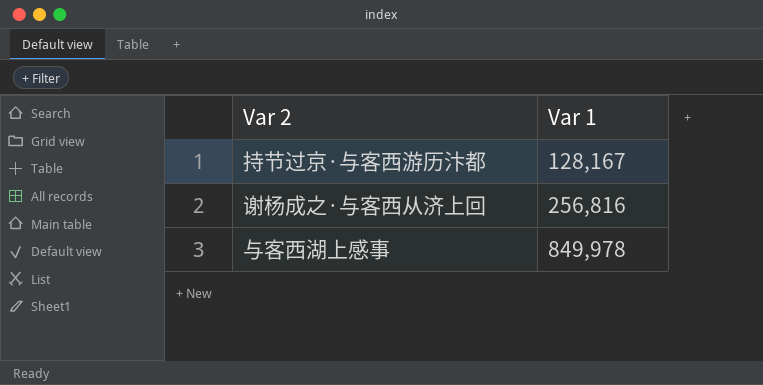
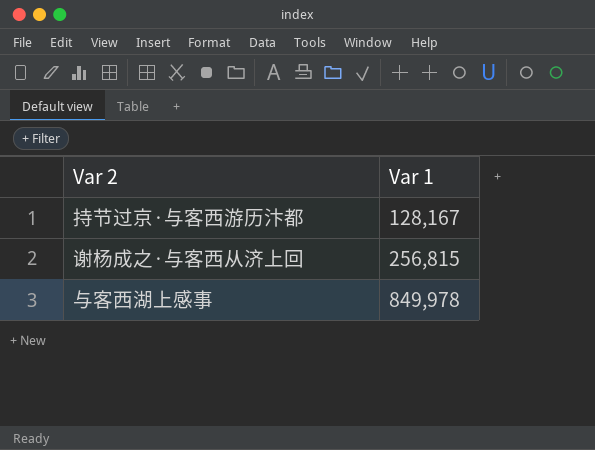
谢杨成之·与客西从济上回 | Var 1: 256,816 -> 256,815

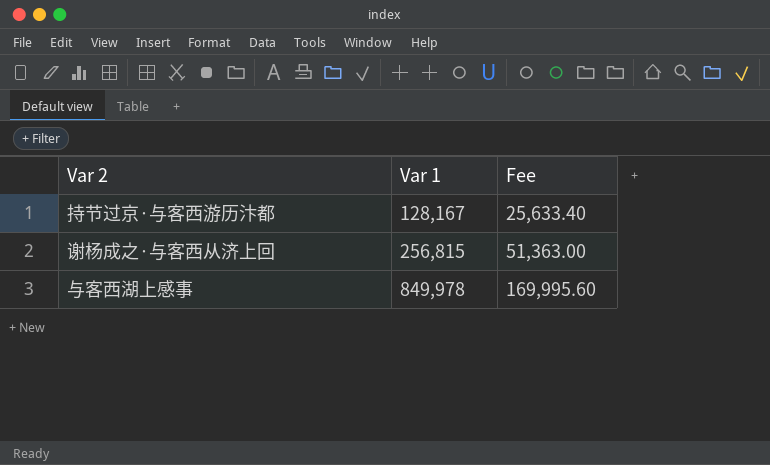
column Fee | formula: none -> [Var 1] * 0.2

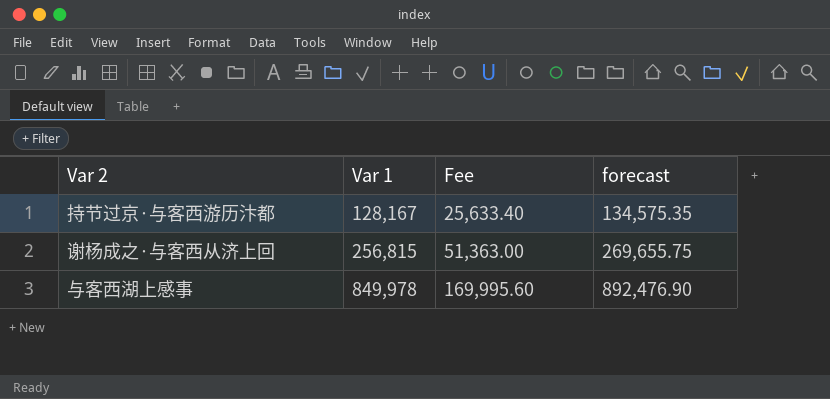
column forecast | formula: none -> [Var 1] * 1.05

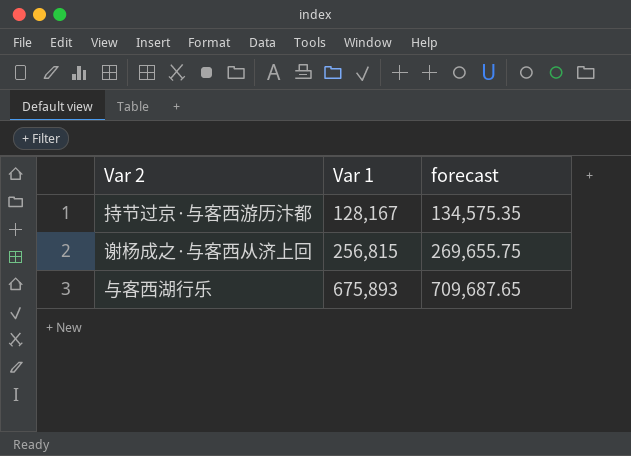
column Fee | formula: [Var 1] * 0.2 -> none
row 与客西湖上感事: 849,978 | 169,995.60 | 892,476.90 -> none
row 与客西湖行乐: none -> 675,893 | 709,687.65

